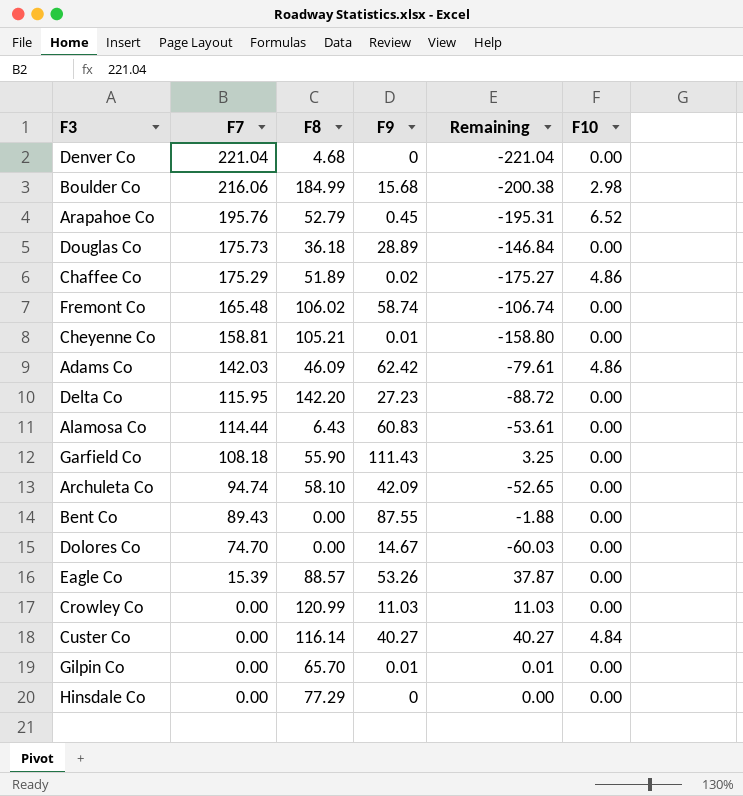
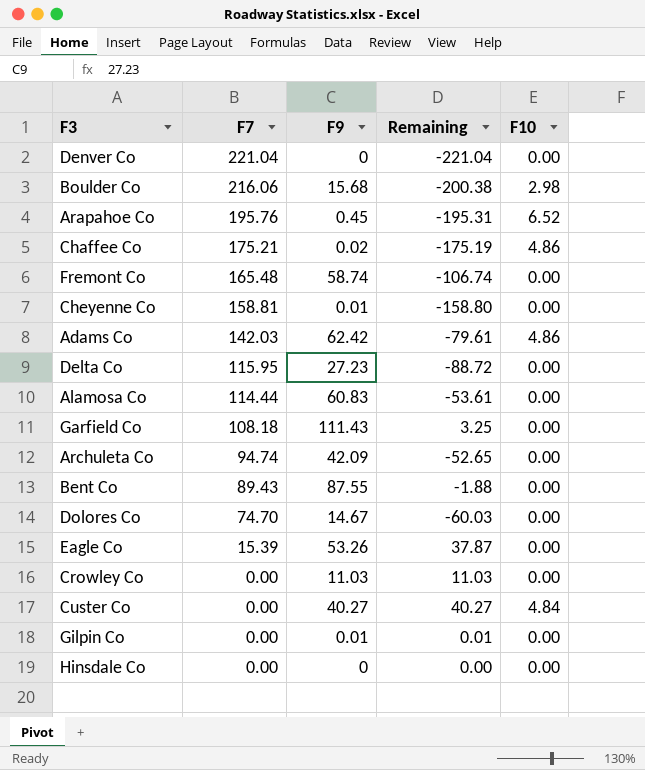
column F8 | position: 3 -> none
row Douglas Co: 175.73 | 36.18 | 28.89 | -146.84 | 0.00 -> none
Chaffee Co | F7: 175.29 -> 175.21
Chaffee Co | Remaining: -175.27 -> -175.19

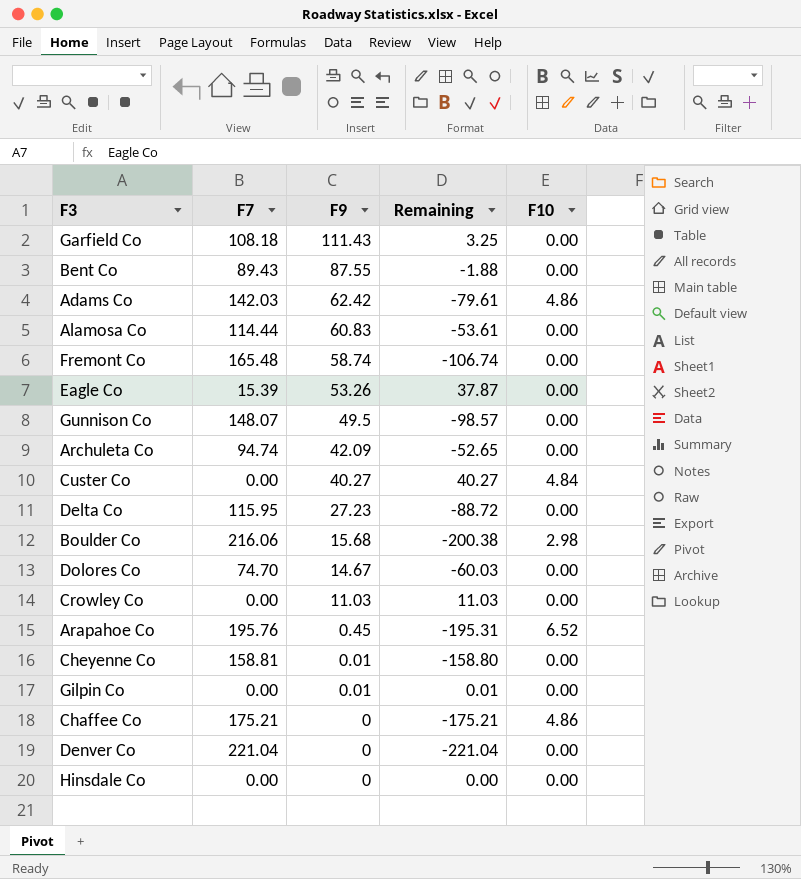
row order: F7 descending -> F9 descending
row Gunnison Co: none -> 148.07 | 49.5 | -98.57 | 0.00
Chaffee Co | F9: 0.02 -> 0
Chaffee Co | Remaining: -175.19 -> -175.21

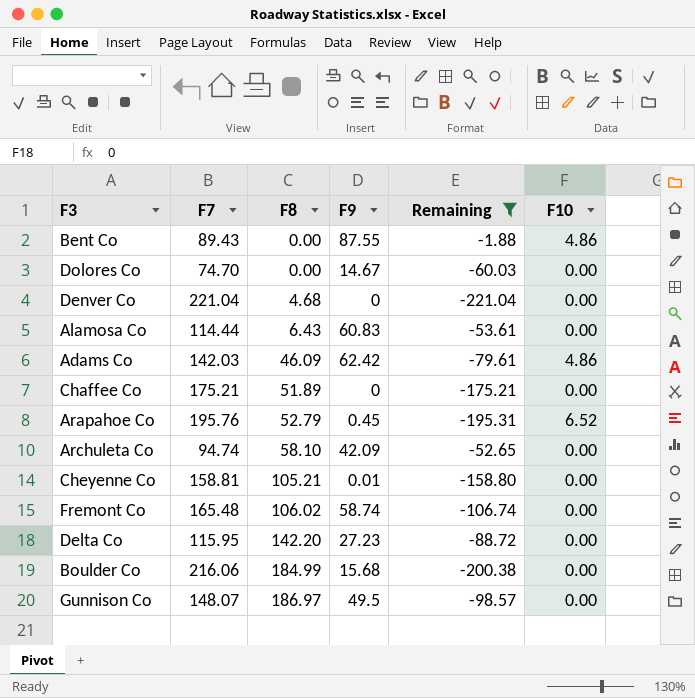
filter: none -> Remaining <= -1.88
row order: F9 descending -> F8 ascending
column F8 | position: none -> 3
Bent Co | F10: 0.00 -> 4.86
Chaffee Co | F10: 4.86 -> 0.00
Boulder Co | F10: 2.98 -> 0.00

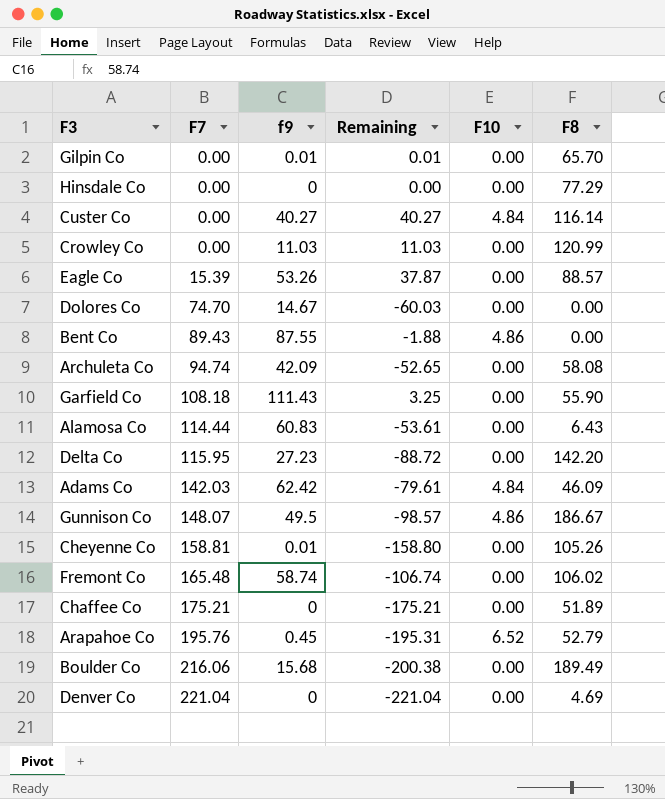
filter: Remaining <= -1.88 -> none
row order: F8 ascending -> F7 ascending
column name: F9 -> f9
column F8 | position: 3 -> 6
Archuleta Co | F8: 58.10 -> 58.08
Adams Co | F10: 4.86 -> 4.84
Gunnison Co | F10: 0.00 -> 4.86
Gunnison Co | F8: 186.97 -> 186.67
Cheyenne Co | F8: 105.21 -> 105.26
Boulder Co | F8: 184.99 -> 189.49
Denver Co | F8: 4.68 -> 4.69

